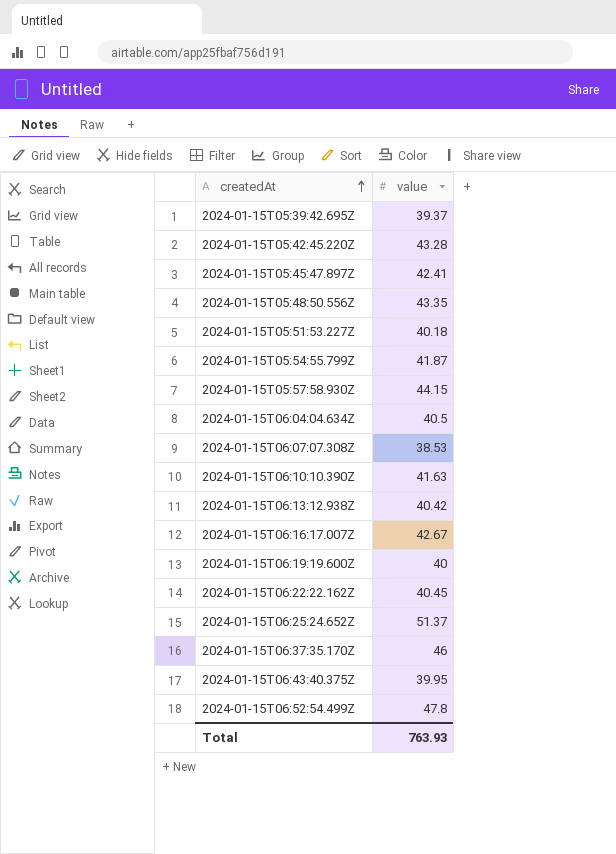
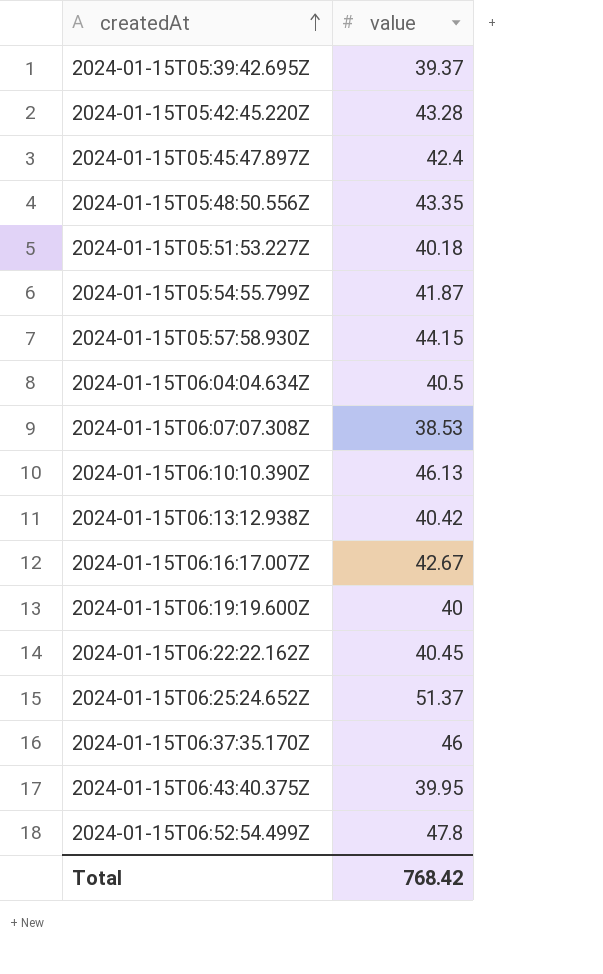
2024-01-15T05:45:47.897Z | value: 42.41 -> 42.4
2024-01-15T06:10:10.390Z | value: 41.63 -> 46.13
Total | value: 763.93 -> 768.42

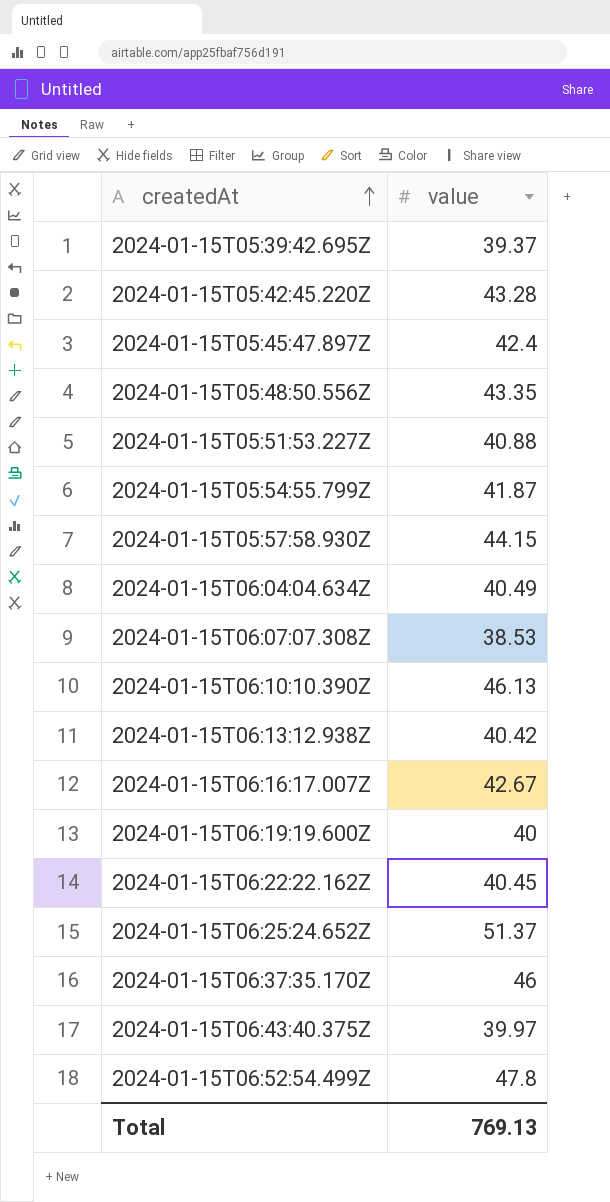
2024-01-15T05:51:53.227Z | value: 40.18 -> 40.88
2024-01-15T06:04:04.634Z | value: 40.5 -> 40.49
2024-01-15T06:43:40.375Z | value: 39.95 -> 39.97
Total | value: 768.42 -> 769.13

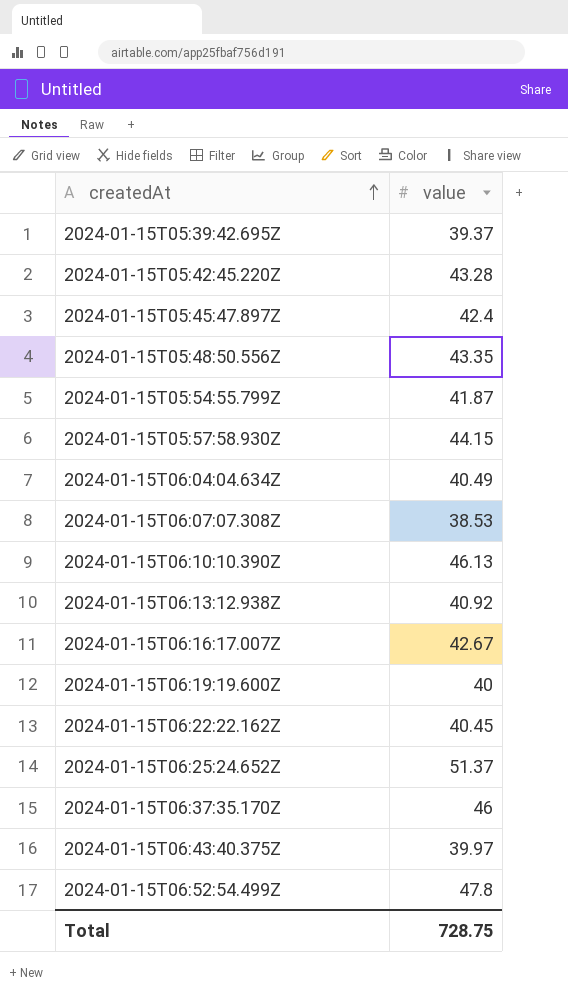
row 2024-01-15T05:51:53.227Z: 40.88 -> none
2024-01-15T06:13:12.938Z | value: 40.42 -> 40.92
Total | value: 769.13 -> 728.75

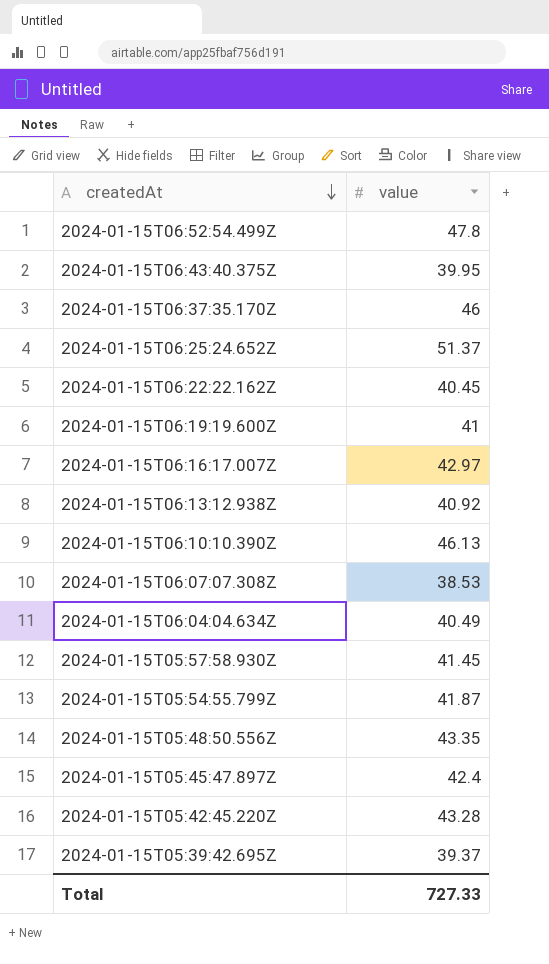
row order: createdAt ascending -> createdAt descending
2024-01-15T06:43:40.375Z | value: 39.97 -> 39.95
2024-01-15T06:19:19.600Z | value: 40 -> 41
2024-01-15T06:16:17.007Z | value: 42.67 -> 42.97
2024-01-15T05:57:58.930Z | value: 44.15 -> 41.45
Total | value: 728.75 -> 727.33

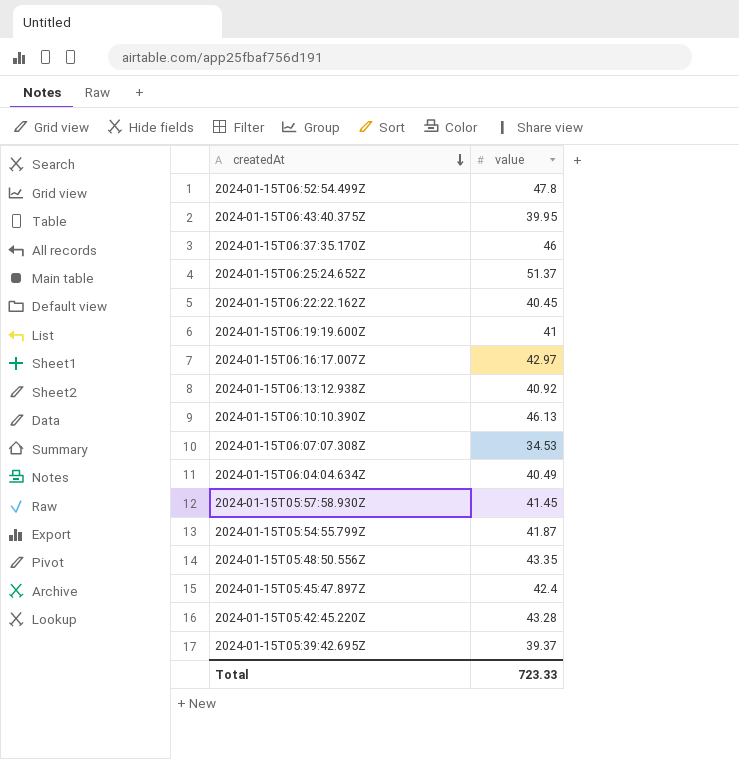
2024-01-15T06:07:07.308Z | value: 38.53 -> 34.53
Total | value: 727.33 -> 723.33

